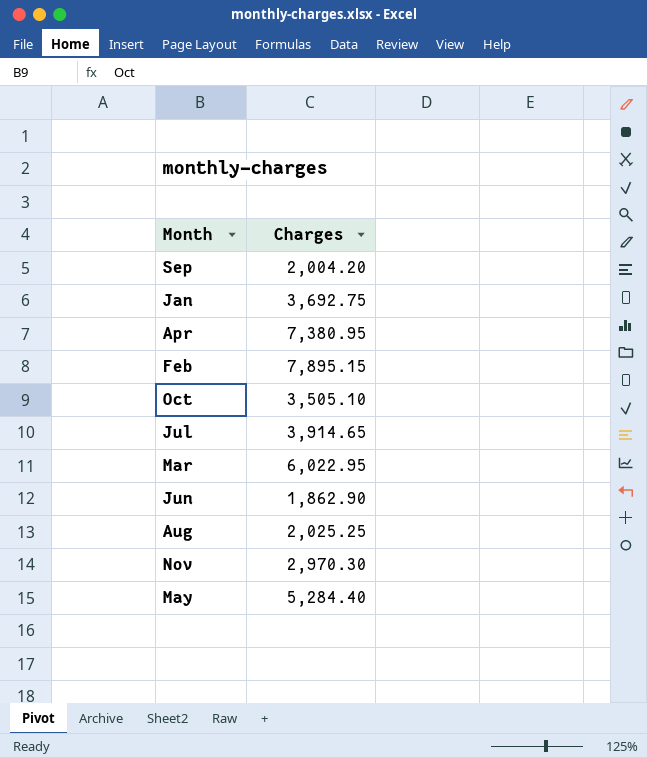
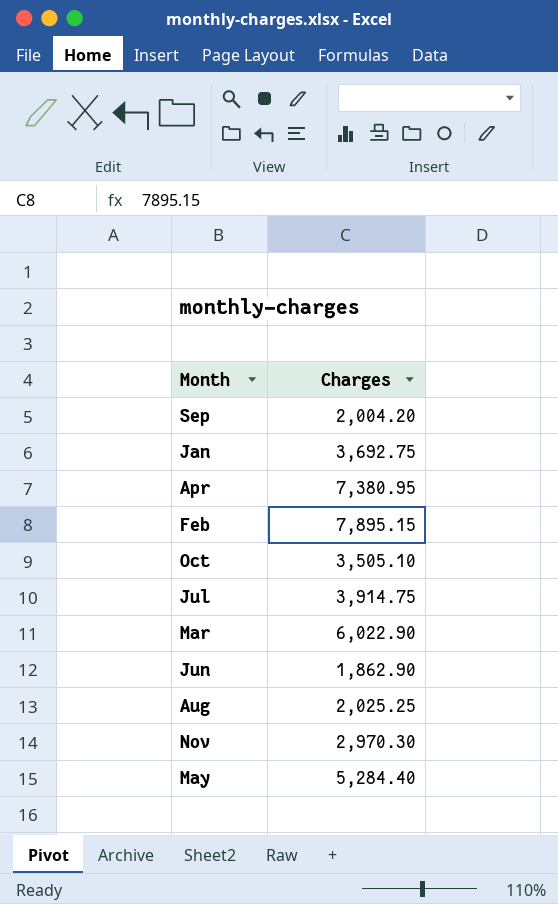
Jul | Charges: 3,914.65 -> 3,914.75
Mar | Charges: 6,022.95 -> 6,022.90

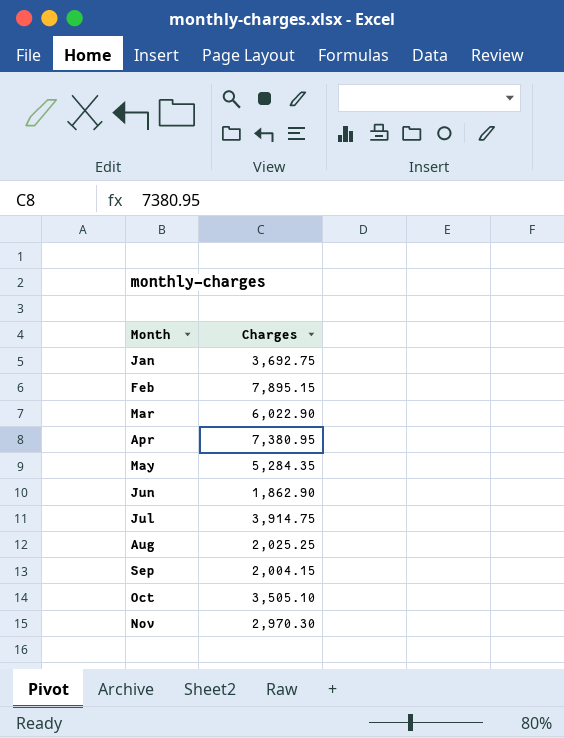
row order: none -> Month ascending
May | Charges: 5,284.40 -> 5,284.35
Sep | Charges: 2,004.20 -> 2,004.15

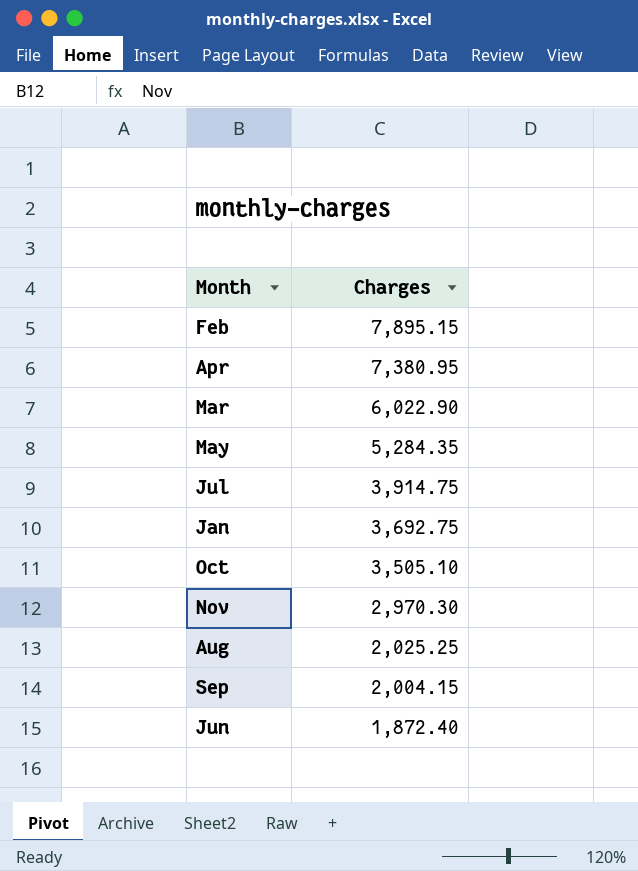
row order: Month ascending -> Charges descending
Jun | Charges: 1,862.90 -> 1,872.40

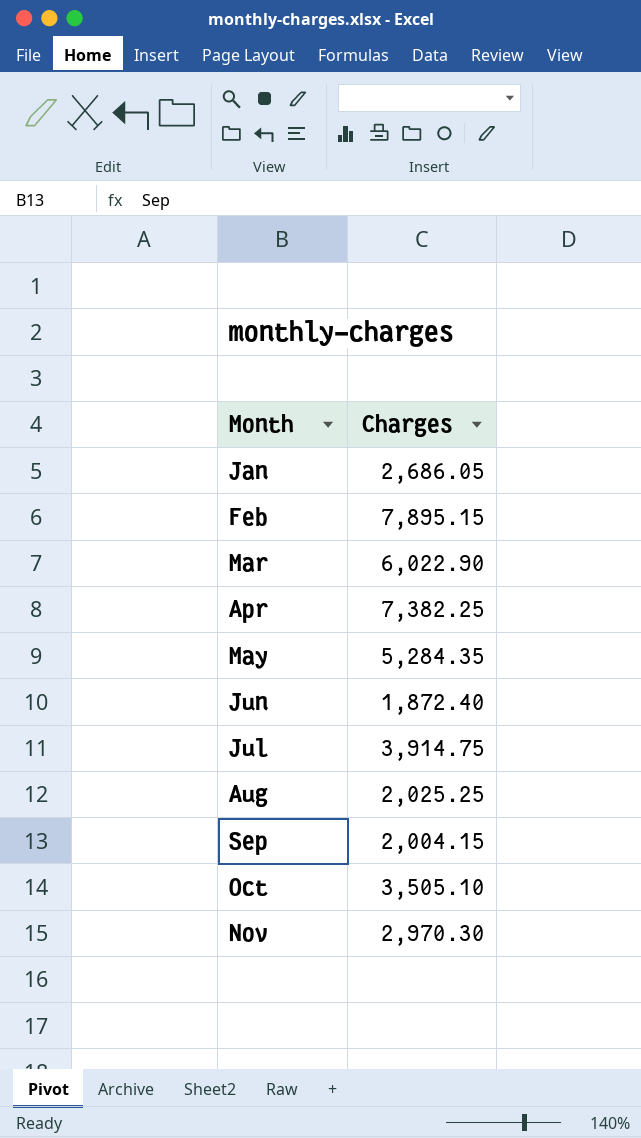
row order: Charges descending -> Month ascending
Jan | Charges: 3,692.75 -> 2,686.05
Apr | Charges: 7,380.95 -> 7,382.25

